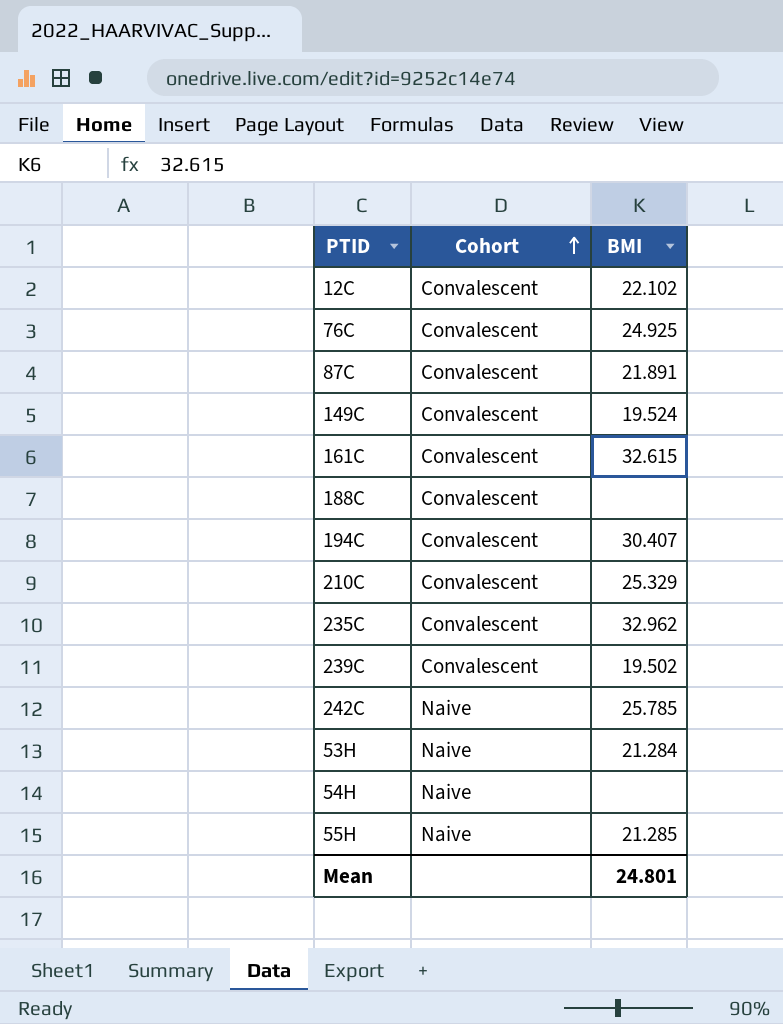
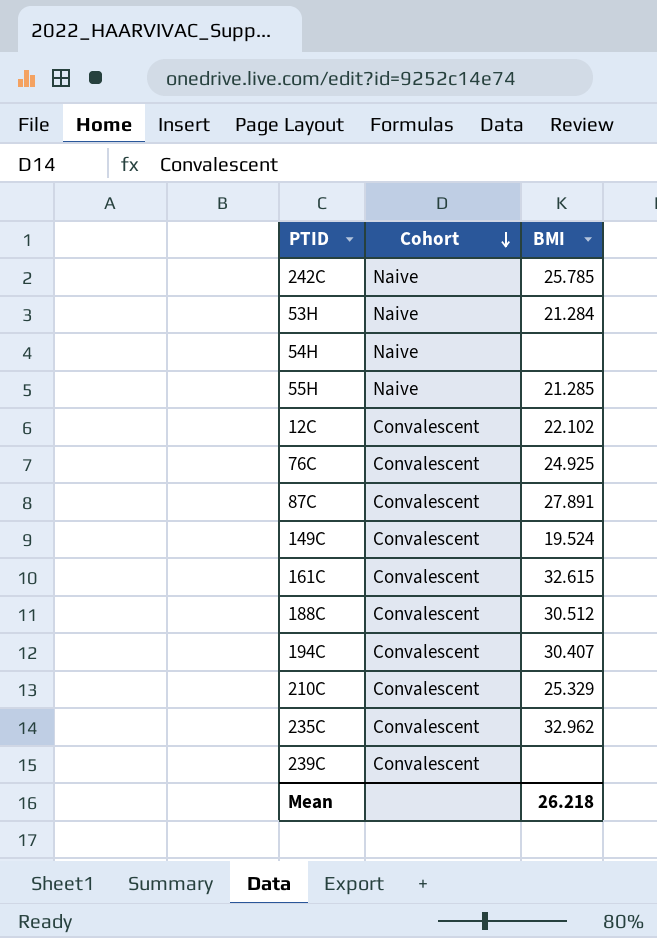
row order: Cohort ascending -> Cohort descending
87C | BMI: 21.891 -> 27.891
188C | BMI: none -> 30.512
239C | BMI: 19.502 -> none
Mean | BMI: 24.801 -> 26.218

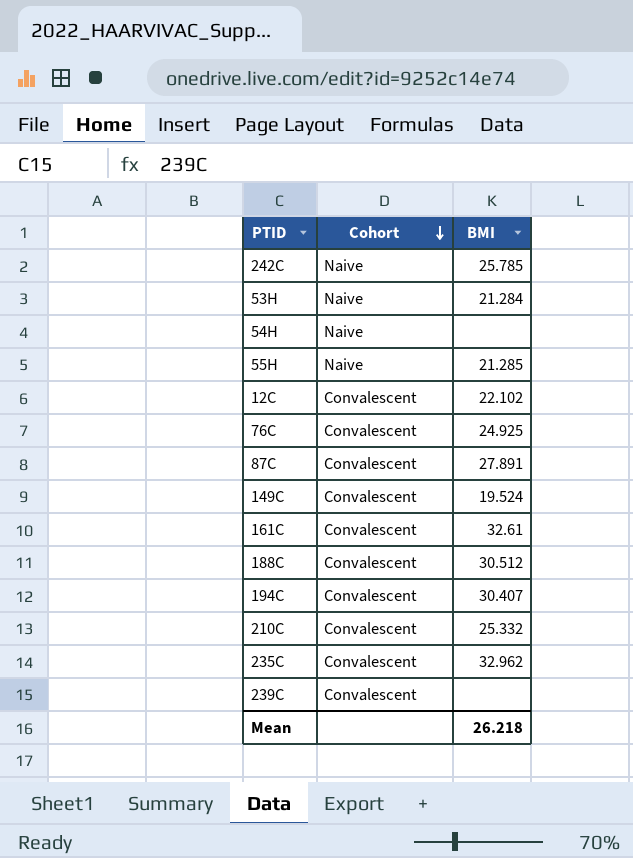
161C | BMI: 32.615 -> 32.61
210C | BMI: 25.329 -> 25.332

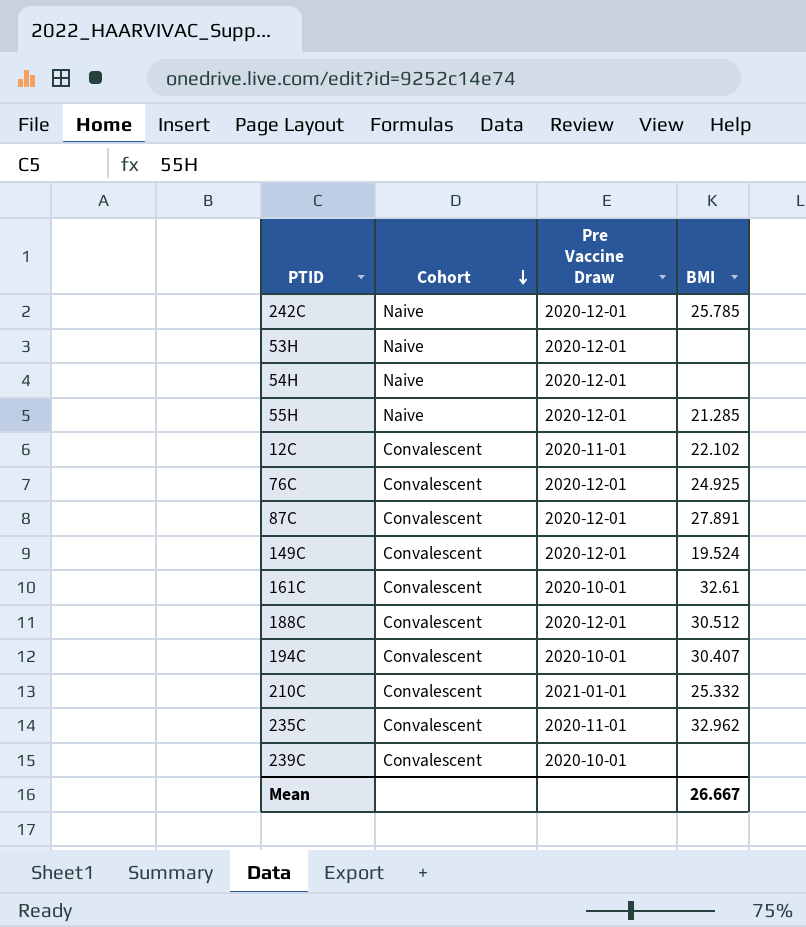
column Pre Vaccine Draw | position: none -> 3
53H | BMI: 21.284 -> none
Mean | BMI: 26.218 -> 26.667

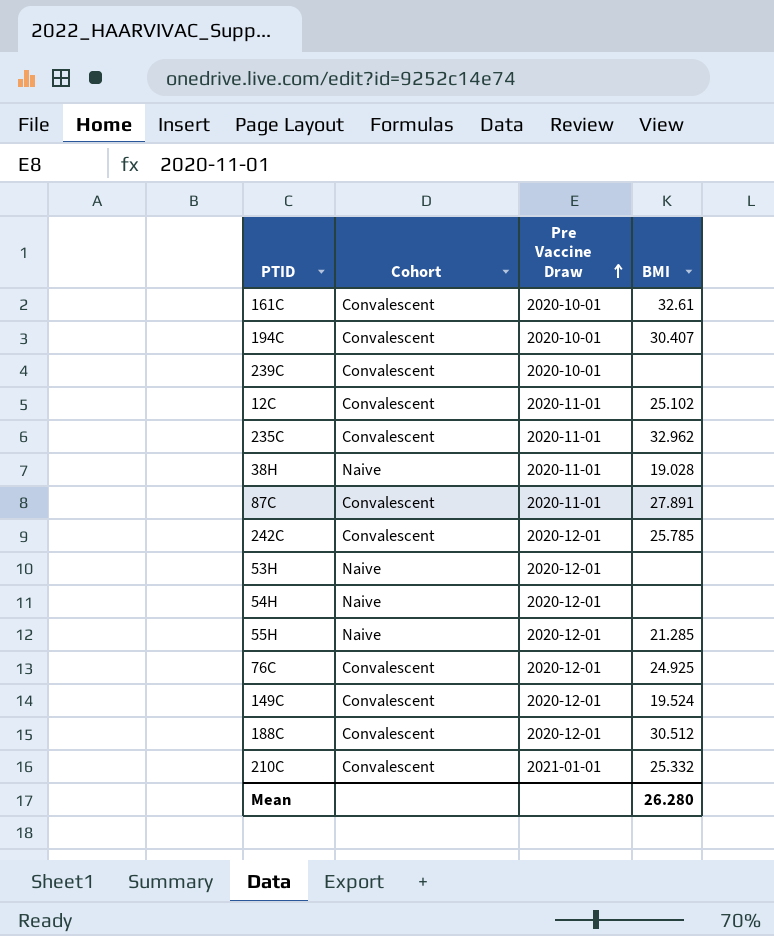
row order: Cohort descending -> Pre Vaccine Draw ascending
12C | BMI: 22.102 -> 25.102
row 38H: none -> Naive | 2020-11-01 | 19.028
87C | Pre Vaccine Draw: 2020-12-01 -> 2020-11-01
242C | Cohort: Naive -> Convalescent
Mean | BMI: 26.667 -> 26.280

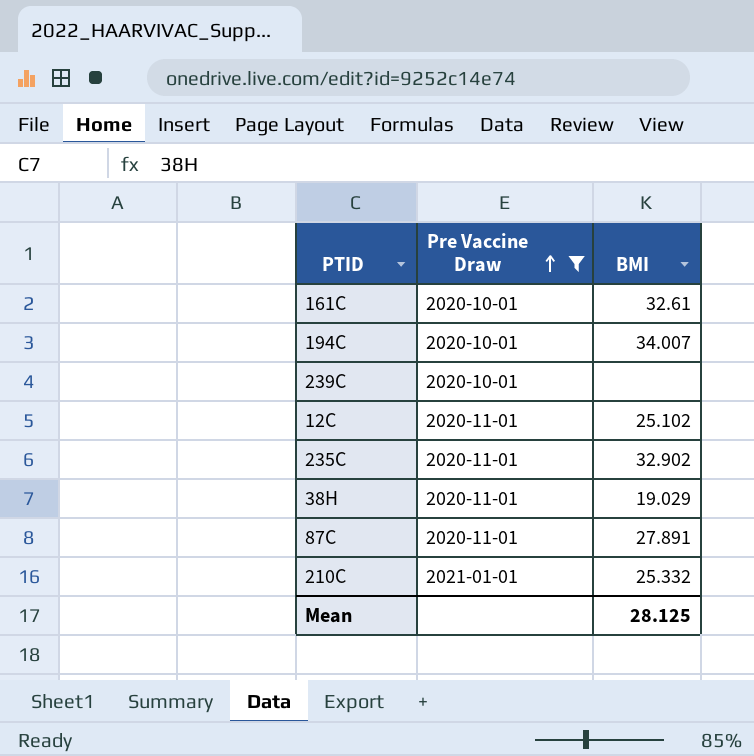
filter: none -> Pre Vaccine Draw != 2020-12-01
column Cohort | position: 2 -> none
194C | BMI: 30.407 -> 34.007
235C | BMI: 32.962 -> 32.902
38H | BMI: 19.028 -> 19.029
Mean | BMI: 26.280 -> 28.125

